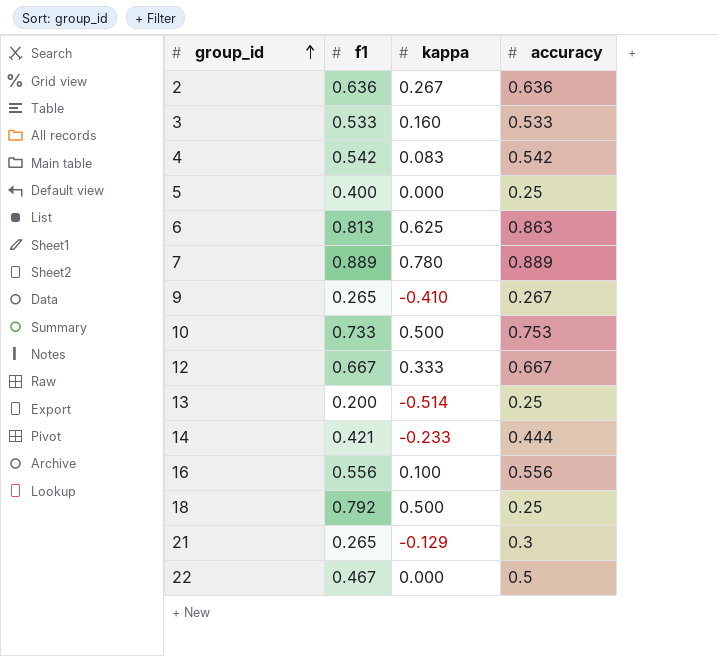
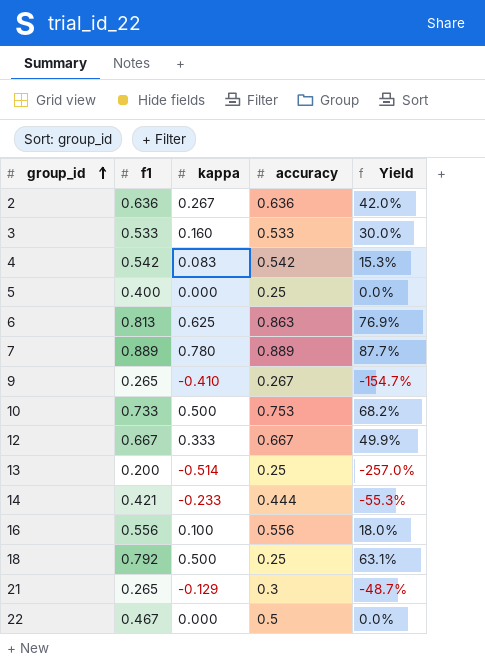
column Yield | formula: none -> [kappa] / [f1]

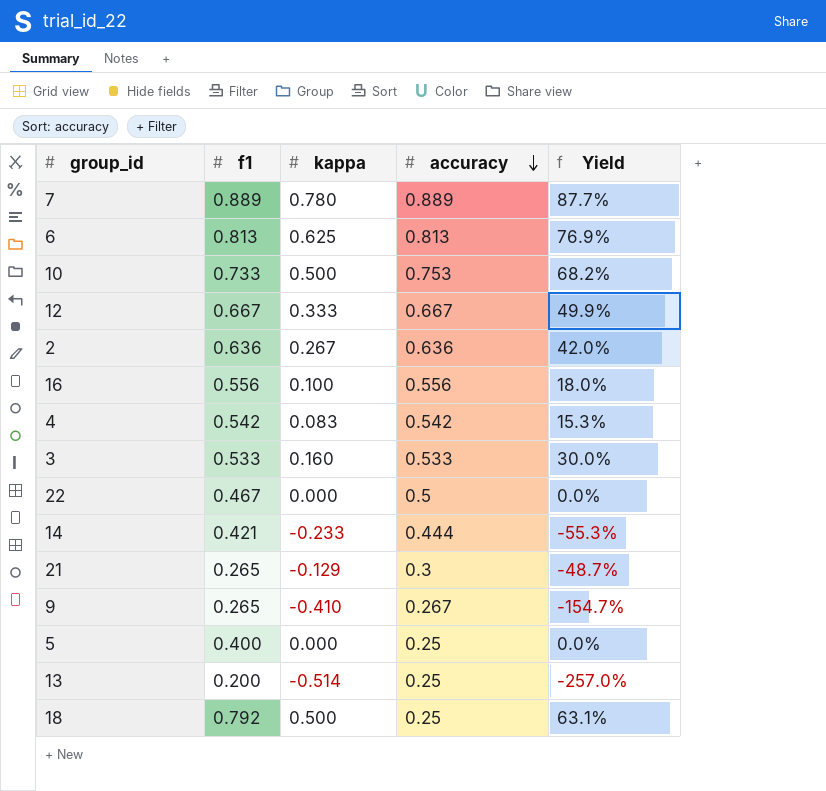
row order: group_id ascending -> accuracy descending
6 | accuracy: 0.863 -> 0.813

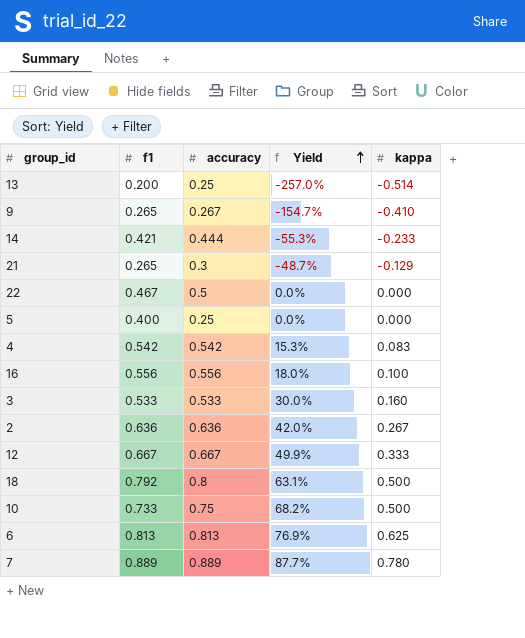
row order: accuracy descending -> Yield ascending
column kappa | position: 3 -> 5
18 | accuracy: 0.25 -> 0.8
10 | accuracy: 0.753 -> 0.75

